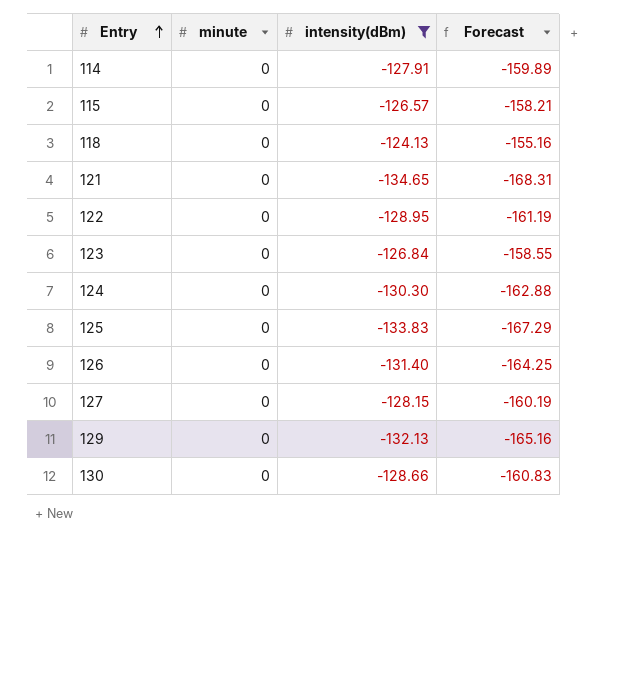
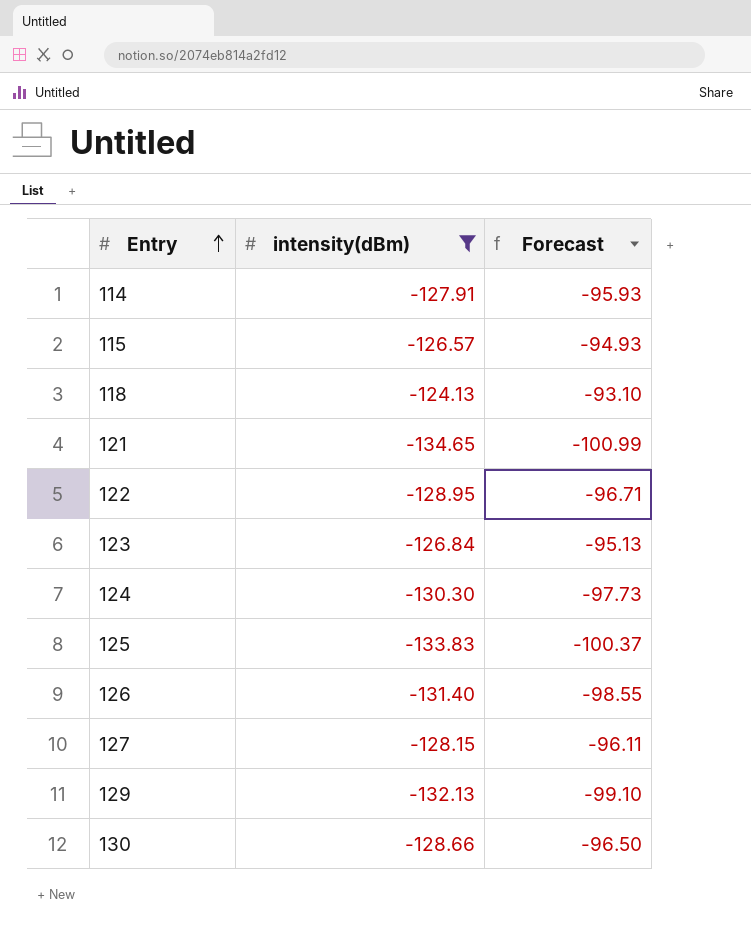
column minute | position: 2 -> none
column Forecast | formula: [intensity(dBm)] * 1.25 -> [intensity(dBm)] * 0.75

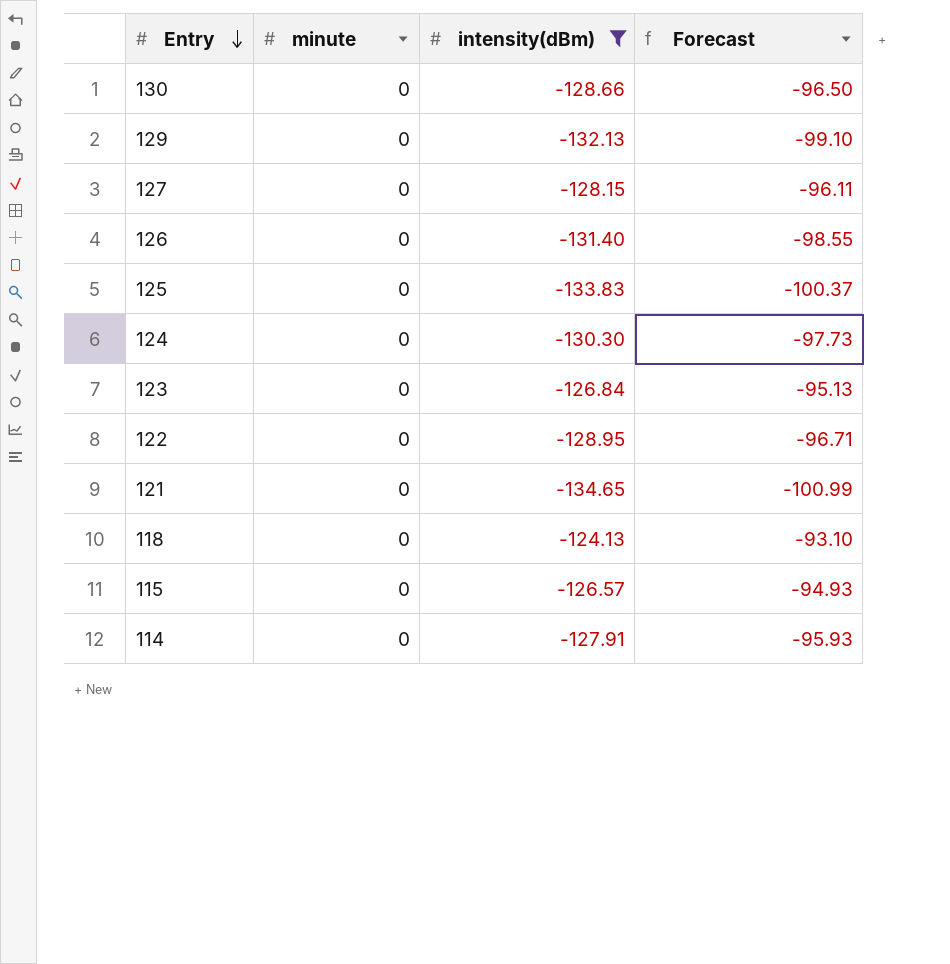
row order: Entry ascending -> Entry descending
column minute | position: none -> 2

